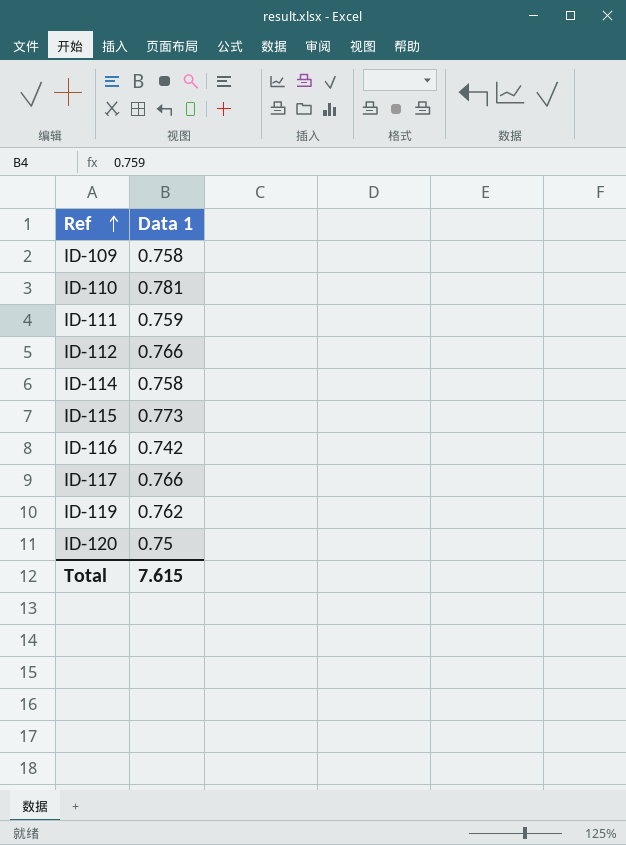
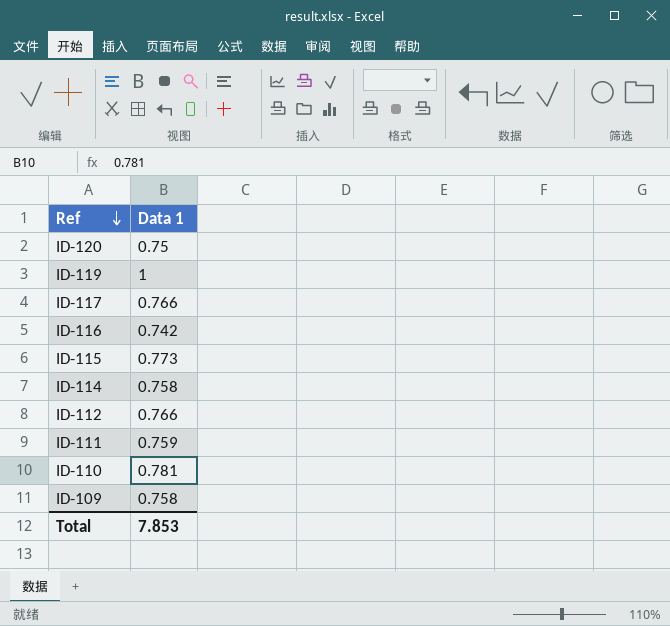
row order: Ref ascending -> Ref descending
ID-119 | Data 1: 0.762 -> 1
Total | Data 1: 7.615 -> 7.853

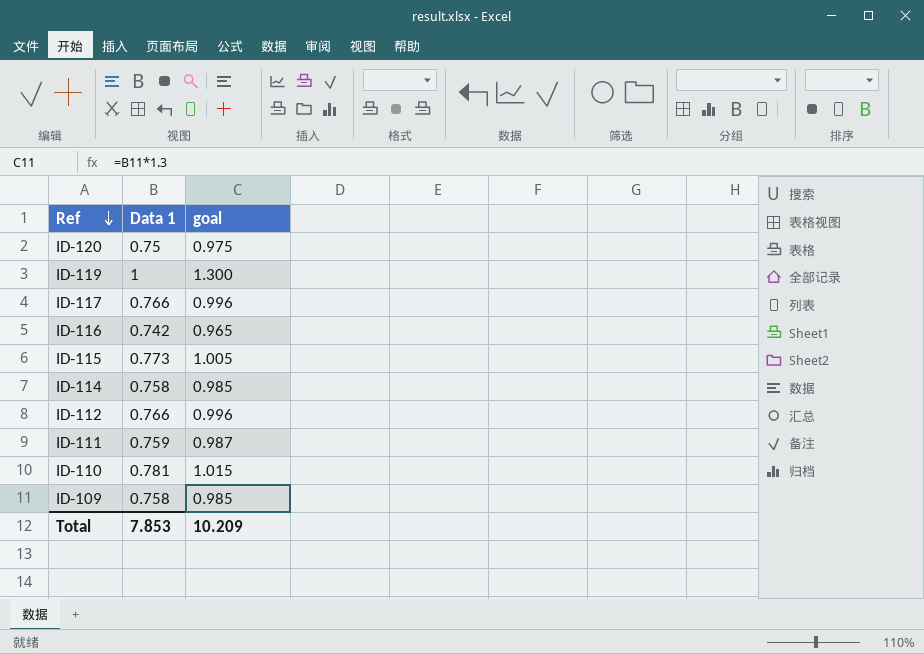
column goal | formula: none -> [Data 1] * 1.3

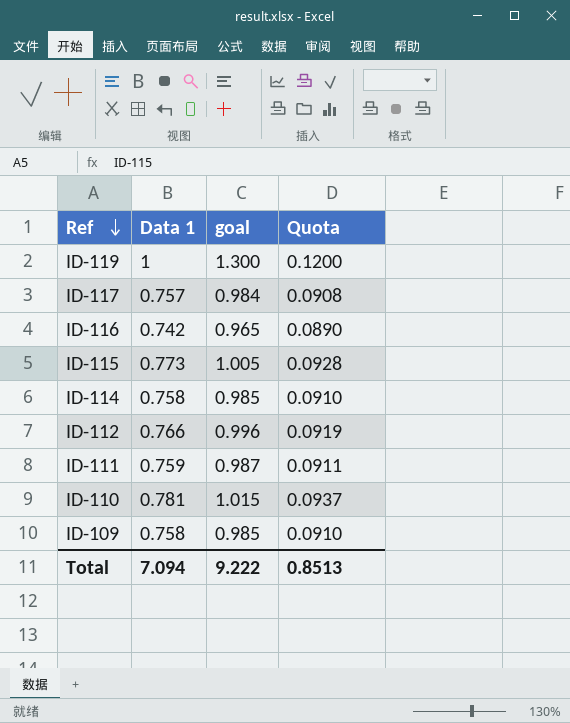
column Quota | formula: none -> [Data 1] * 0.12
row ID-120: 0.75 | 0.975 -> none
ID-117 | Data 1: 0.766 -> 0.757
ID-117 | goal: 0.996 -> 0.984
Total | Data 1: 7.853 -> 7.094
Total | goal: 10.209 -> 9.222

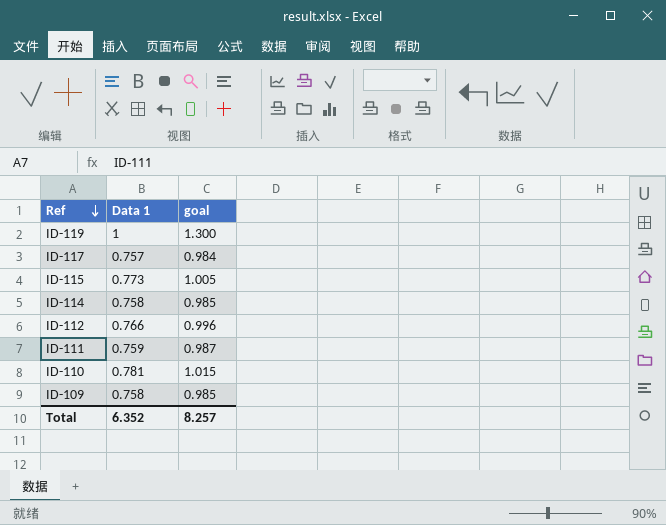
column Quota | formula: [Data 1] * 0.12 -> none
row ID-116: 0.742 | 0.965 | 0.0890 -> none
Total | Data 1: 7.094 -> 6.352
Total | goal: 9.222 -> 8.257

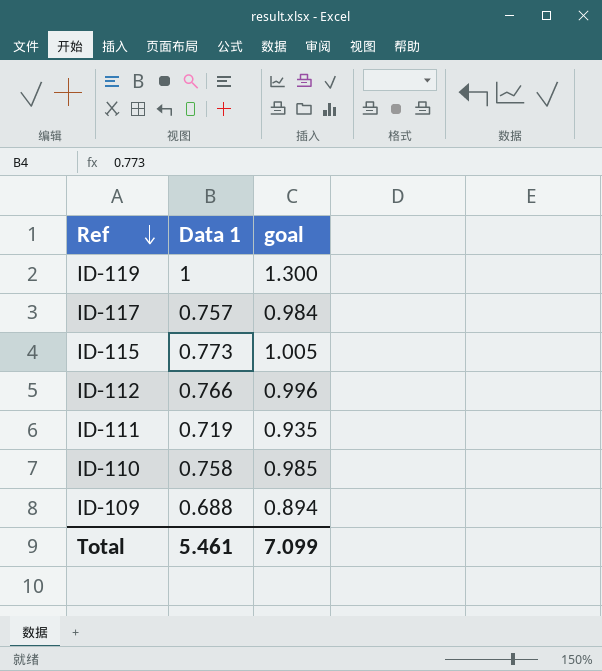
row ID-114: 0.758 | 0.985 -> none
ID-111 | Data 1: 0.759 -> 0.719
ID-111 | goal: 0.987 -> 0.935
ID-110 | Data 1: 0.781 -> 0.758
ID-110 | goal: 1.015 -> 0.985
ID-109 | Data 1: 0.758 -> 0.688
ID-109 | goal: 0.985 -> 0.894
Total | Data 1: 6.352 -> 5.461
Total | goal: 8.257 -> 7.099

